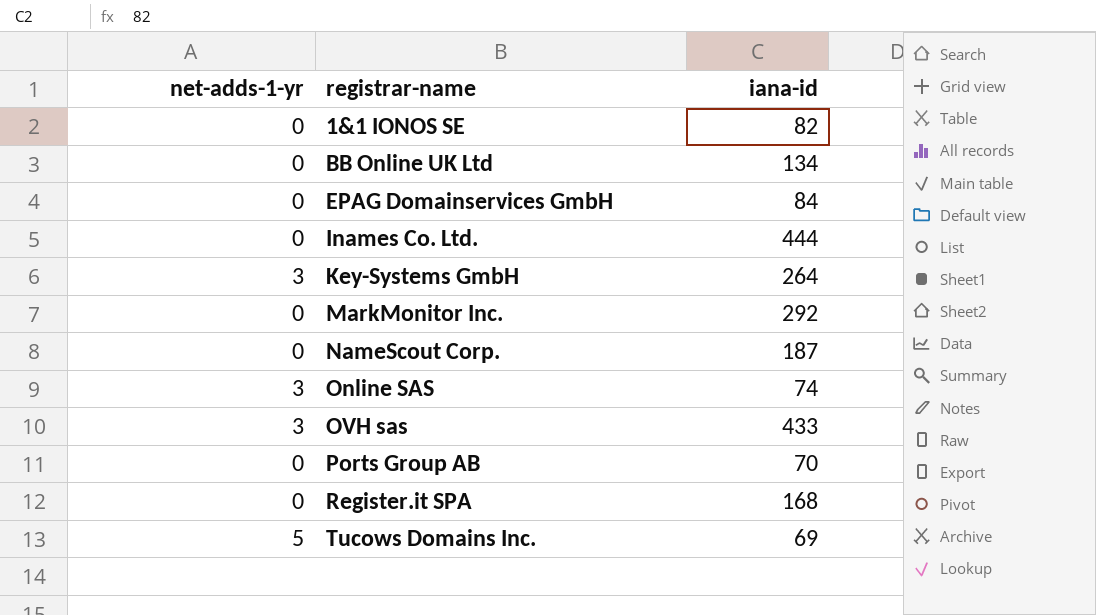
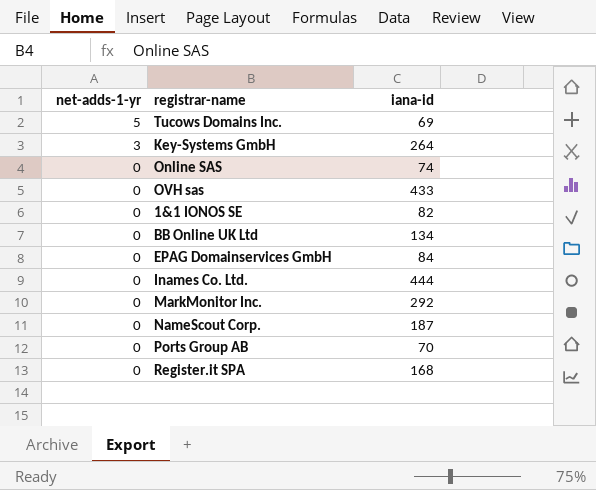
row order: registrar-name ascending -> net-adds-1-yr descending
Online SAS | net-adds-1-yr: 3 -> 0
OVH sas | net-adds-1-yr: 3 -> 0

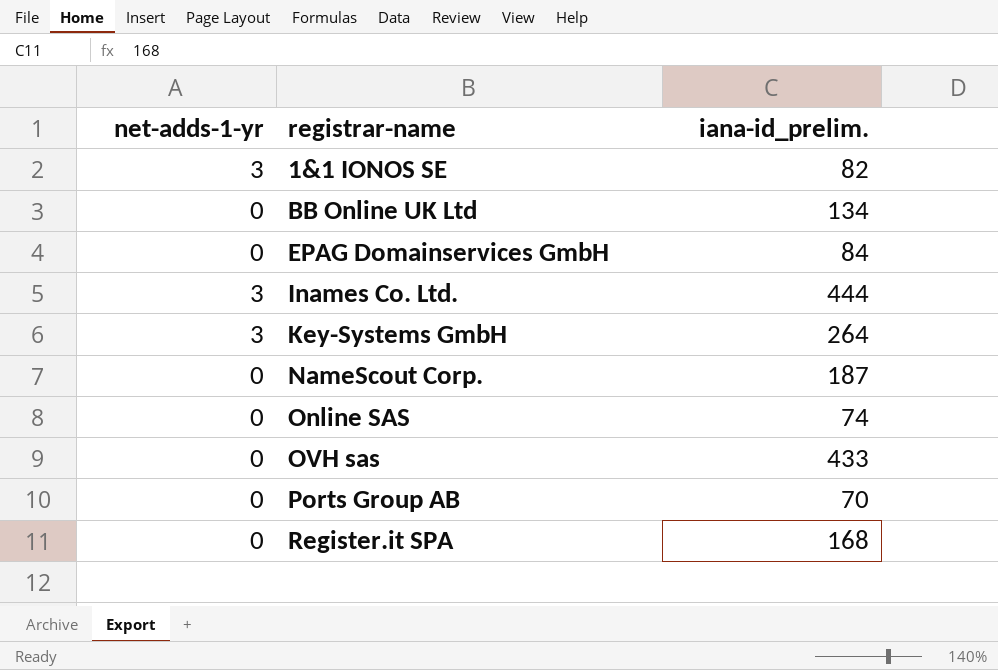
row order: net-adds-1-yr descending -> registrar-name ascending
column name: iana-id -> iana-id_prelim.
row Tucows Domains Inc.: 5 | 69 -> none
row MarkMonitor Inc.: 0 | 292 -> none
1&1 IONOS SE | net-adds-1-yr: 0 -> 3
Inames Co. Ltd. | net-adds-1-yr: 0 -> 3

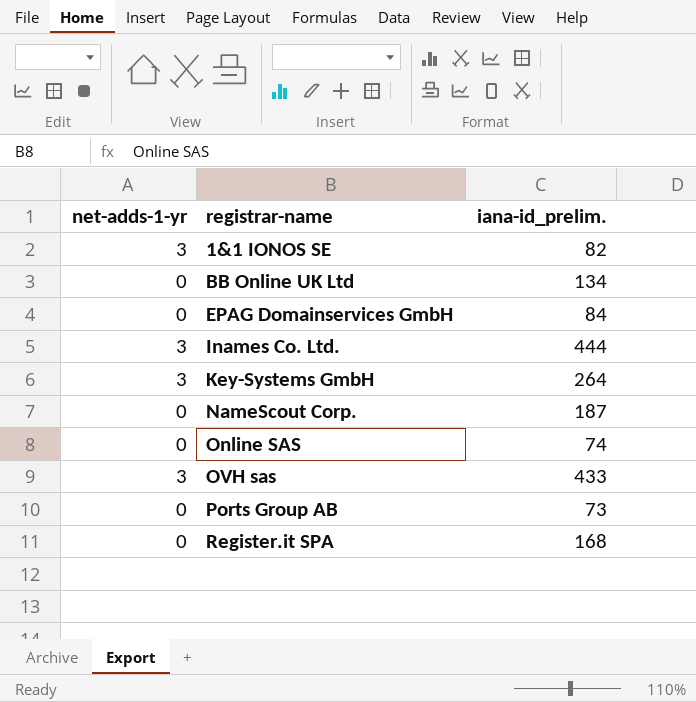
OVH sas | net-adds-1-yr: 0 -> 3
Ports Group AB | iana-id_prelim.: 70 -> 73

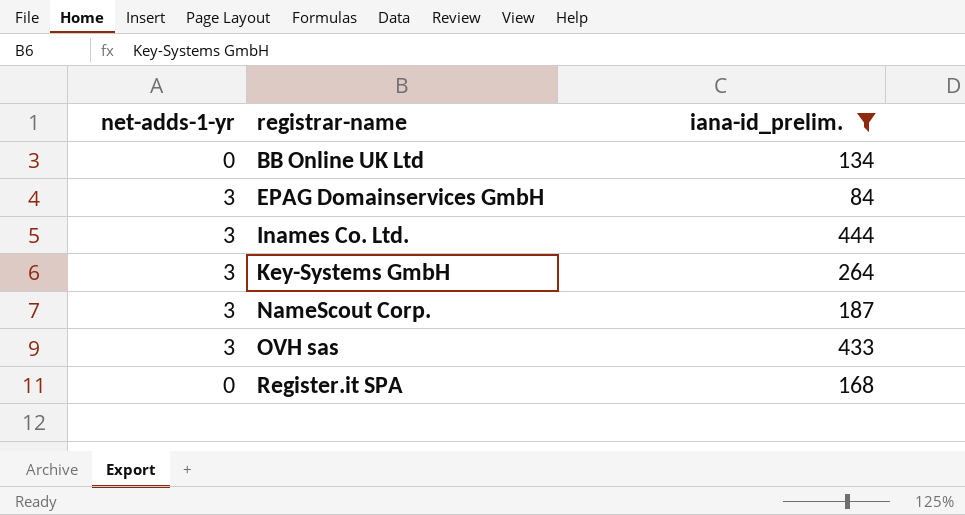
filter: none -> iana-id_prelim. >= 84
EPAG Domainservices GmbH | net-adds-1-yr: 0 -> 3
NameScout Corp. | net-adds-1-yr: 0 -> 3

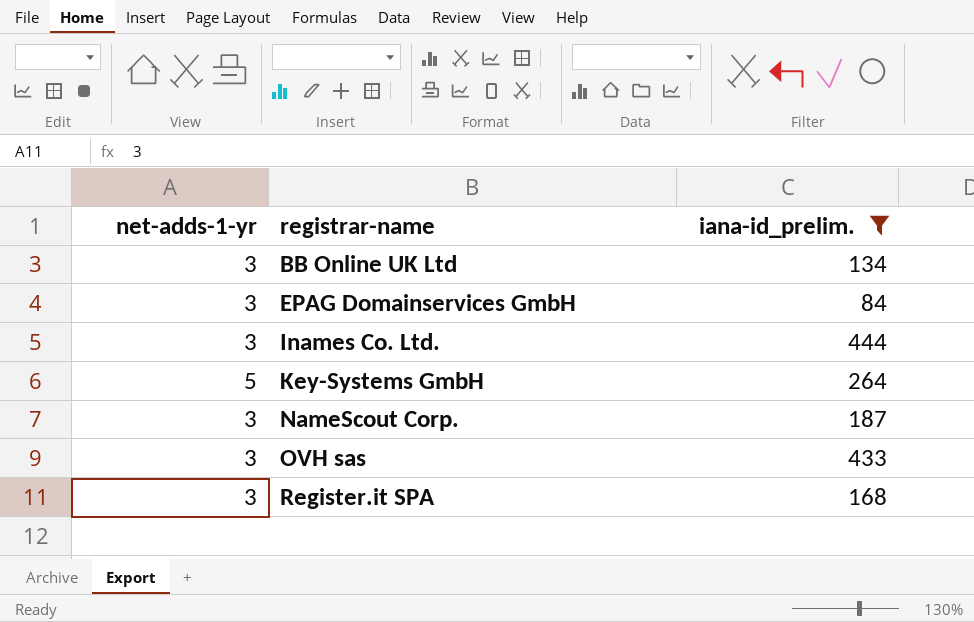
BB Online UK Ltd | net-adds-1-yr: 0 -> 3
Key-Systems GmbH | net-adds-1-yr: 3 -> 5
Register.it SPA | net-adds-1-yr: 0 -> 3

